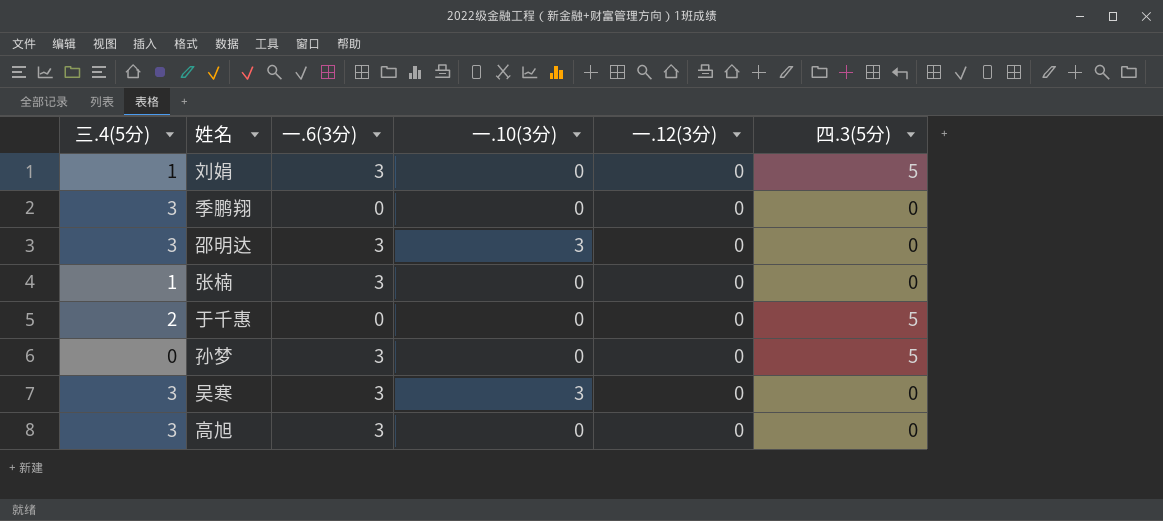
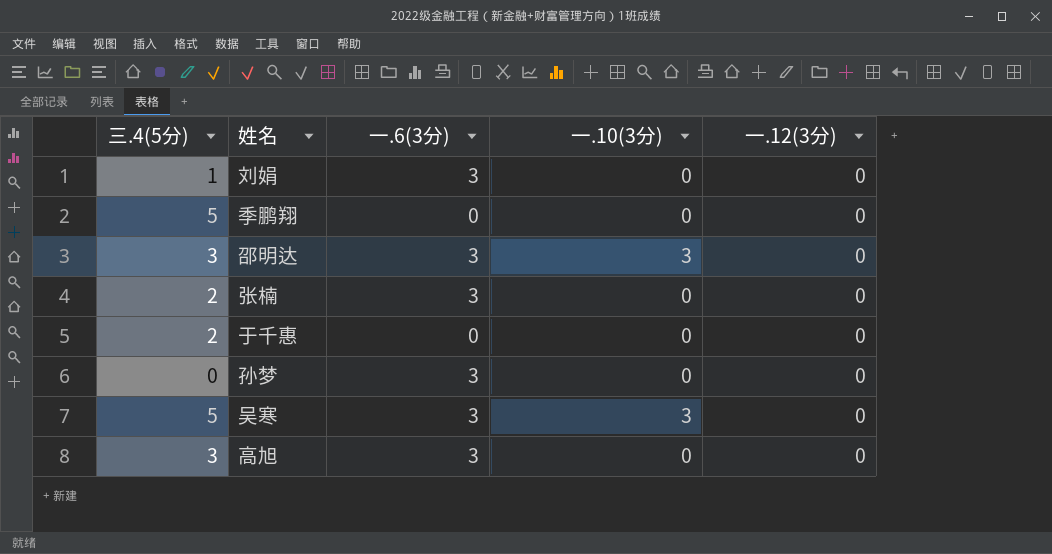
column 四.3(5分) | position: 6 -> none
季鹏翔 | 三.4(5分): 3 -> 5
张楠 | 三.4(5分): 1 -> 2
吴寒 | 三.4(5分): 3 -> 5

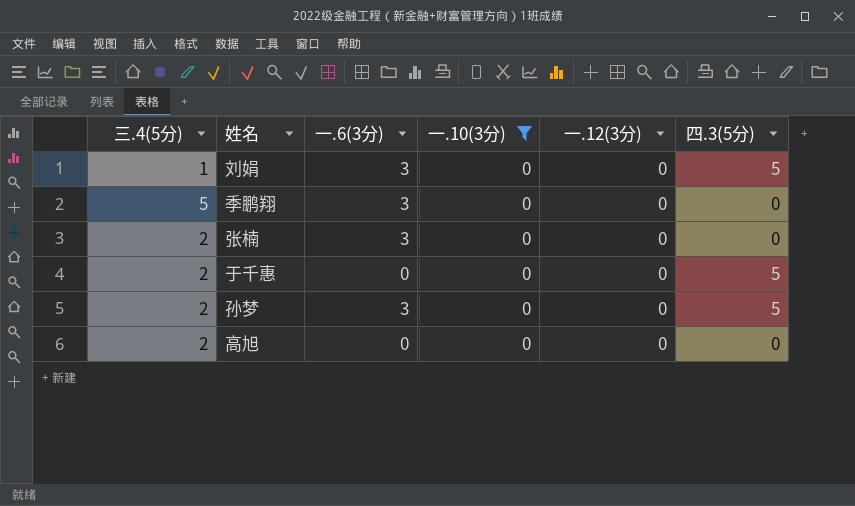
filter: none -> 一.10(3分) = 0
column 四.3(5分) | position: none -> 6
季鹏翔 | 一.6(3分): 0 -> 3
孙梦 | 三.4(5分): 0 -> 2
高旭 | 三.4(5分): 3 -> 2
高旭 | 一.6(3分): 3 -> 0

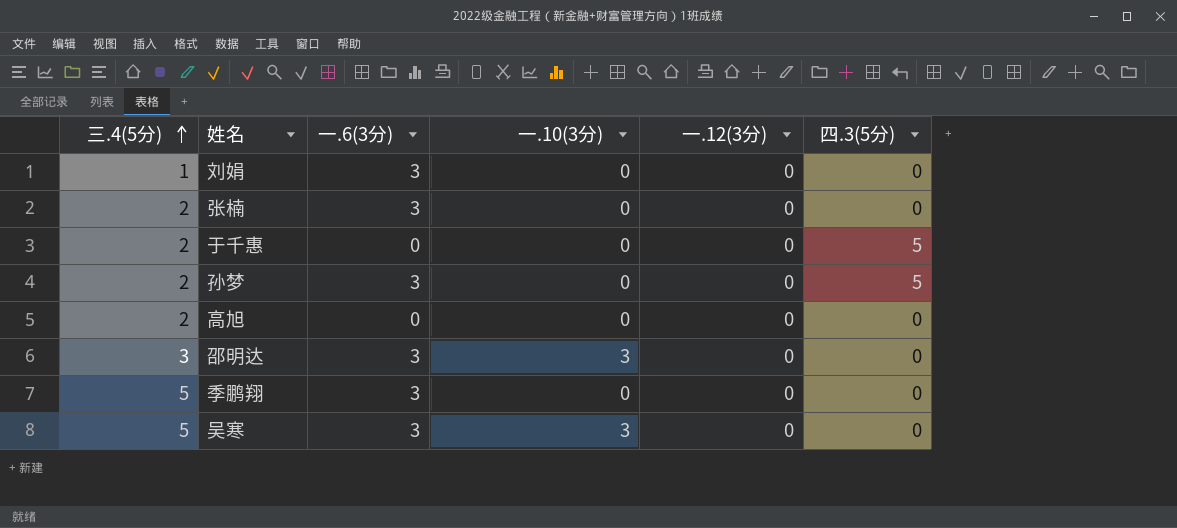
filter: 一.10(3分) = 0 -> none
row order: none -> 三.4(5分) ascending
刘娟 | 四.3(5分): 5 -> 0

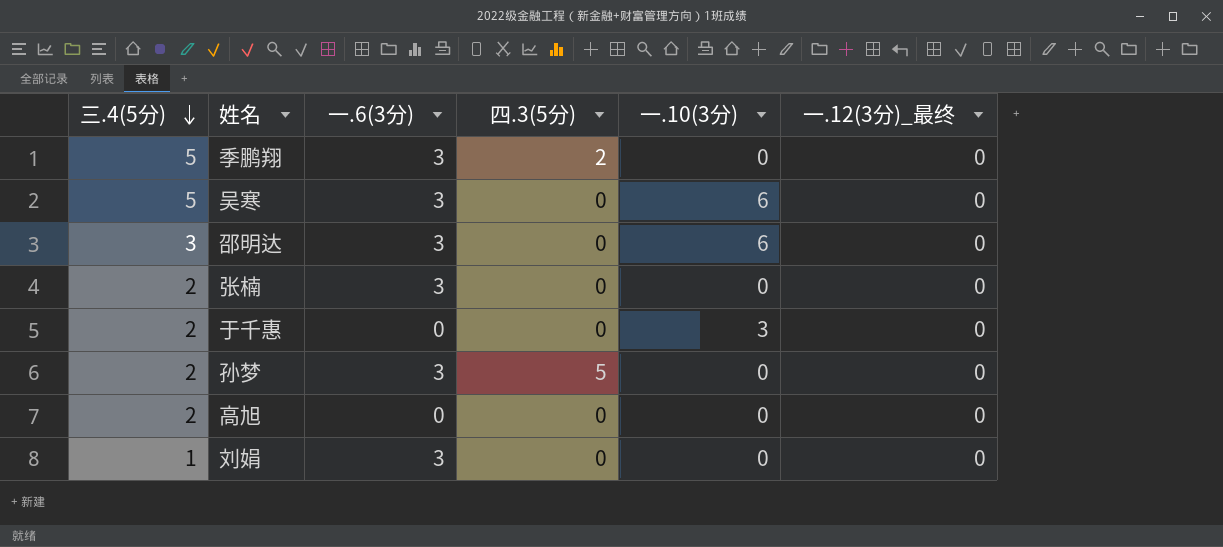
row order: 三.4(5分) ascending -> 三.4(5分) descending
column 四.3(5分) | position: 6 -> 4
column name: 一.12(3分) -> 一.12(3分)_最终
季鹏翔 | 四.3(5分): 0 -> 2
吴寒 | 一.10(3分): 3 -> 6
邵明达 | 一.10(3分): 3 -> 6
于千惠 | 四.3(5分): 5 -> 0
于千惠 | 一.10(3分): 0 -> 3

